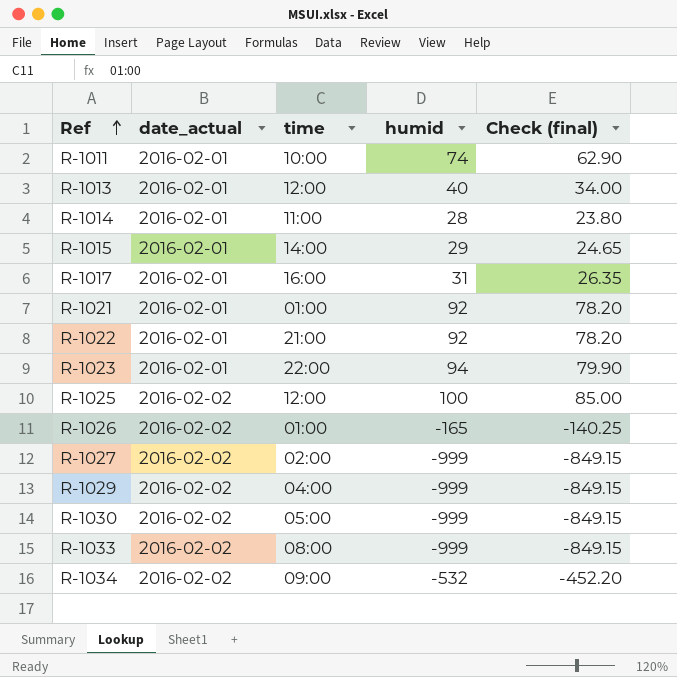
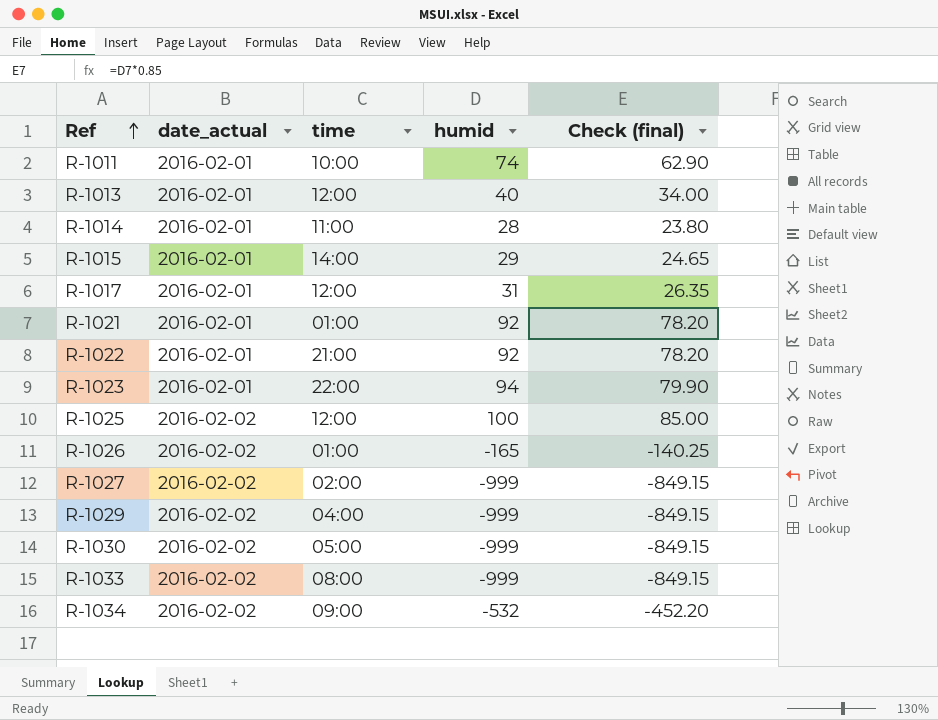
R-1017 | time: 16:00 -> 12:00

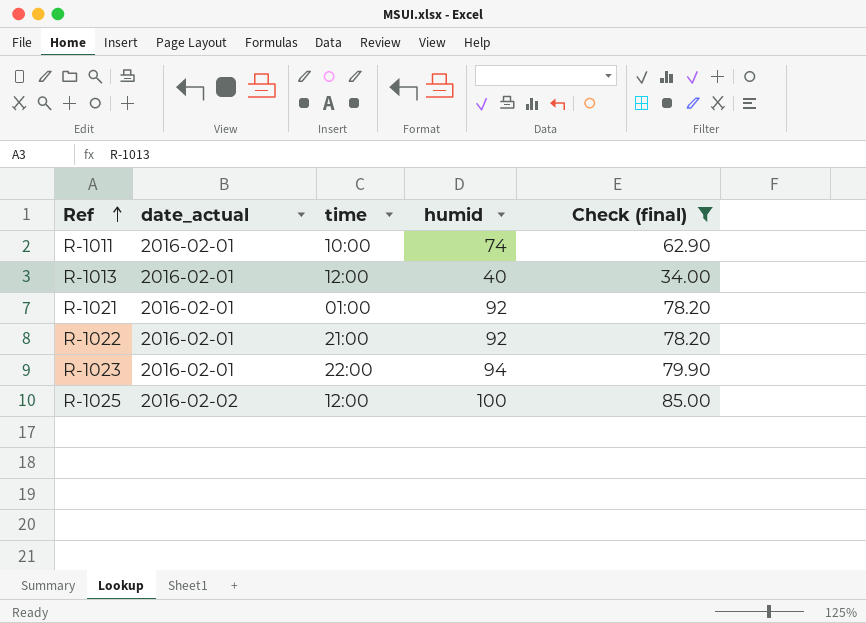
filter: none -> Check (final) >= 34.00

